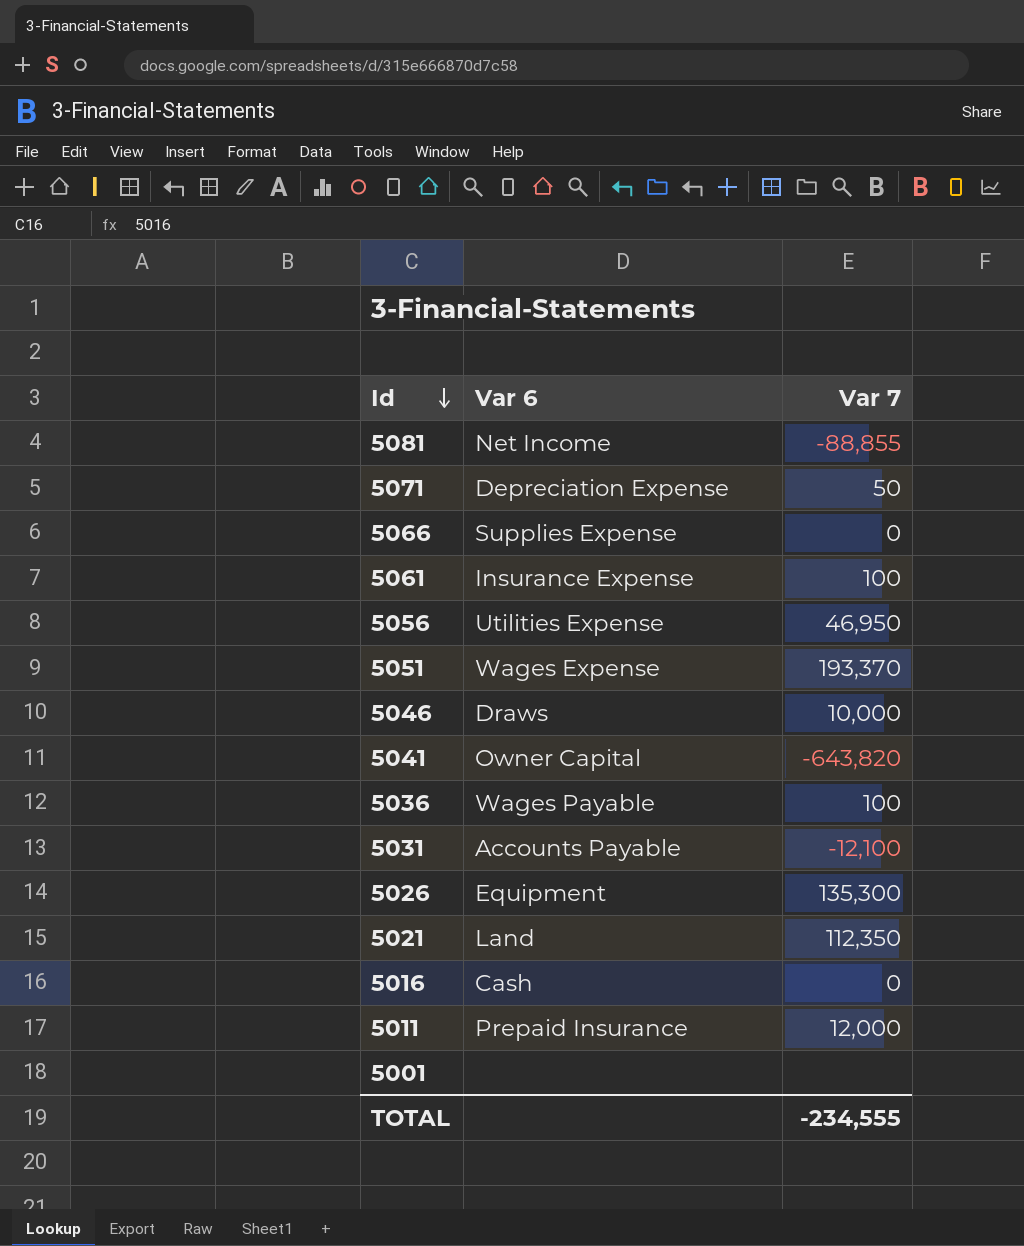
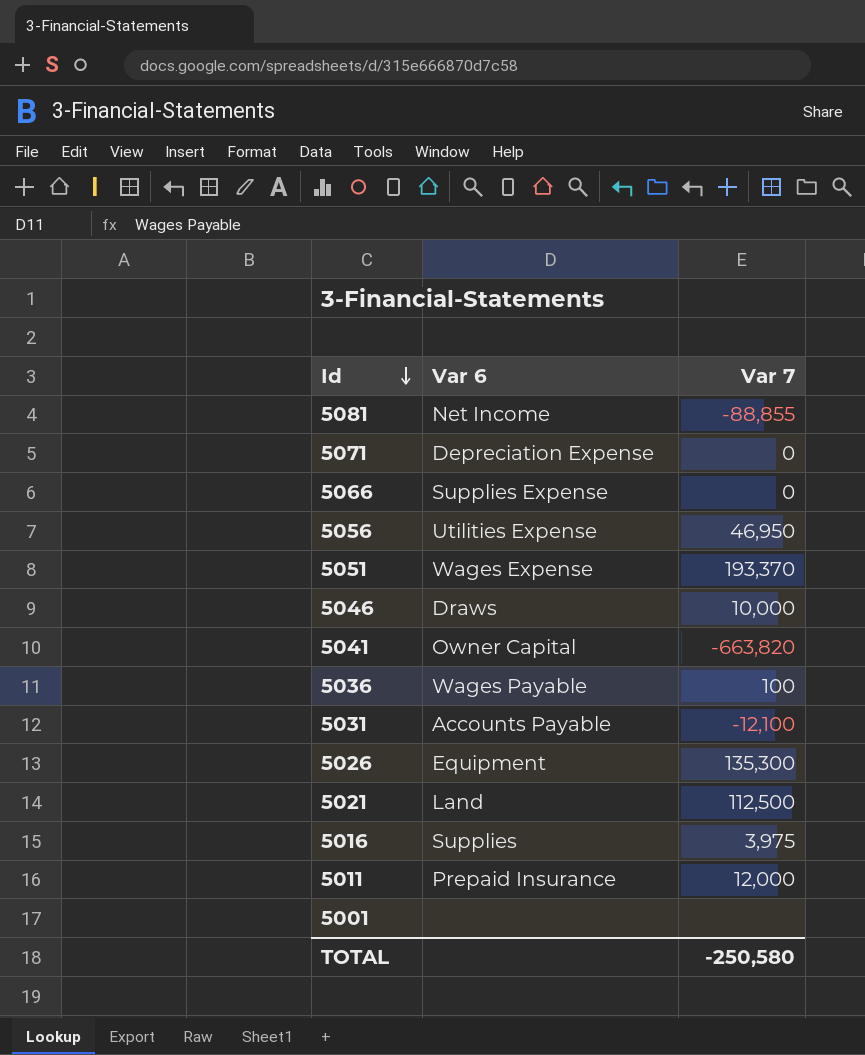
row 5061: Insurance Expense | 100 -> none
5071 | Var 7: 50 -> 0
5041 | Var 7: -643,820 -> -663,820
5021 | Var 7: 112,350 -> 112,500
5016 | Var 6: Cash -> Supplies
5016 | Var 7: 0 -> 3,975
TOTAL | Var 7: -234,555 -> -250,580

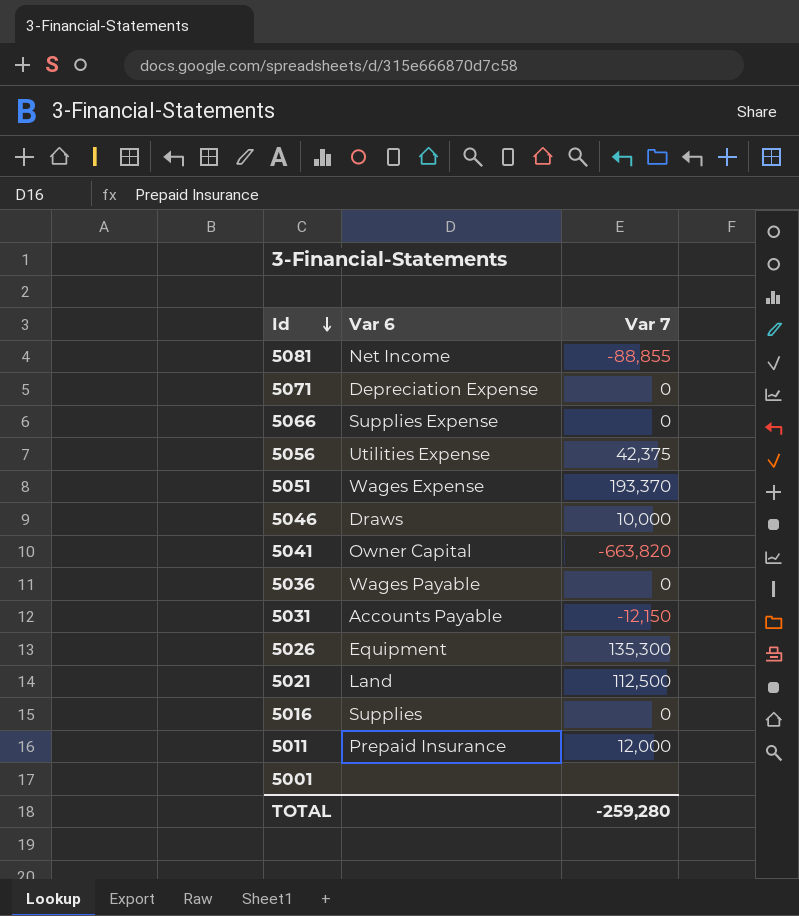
5056 | Var 7: 46,950 -> 42,375
5036 | Var 7: 100 -> 0
5031 | Var 7: -12,100 -> -12,150
5016 | Var 7: 3,975 -> 0
TOTAL | Var 7: -250,580 -> -259,280

